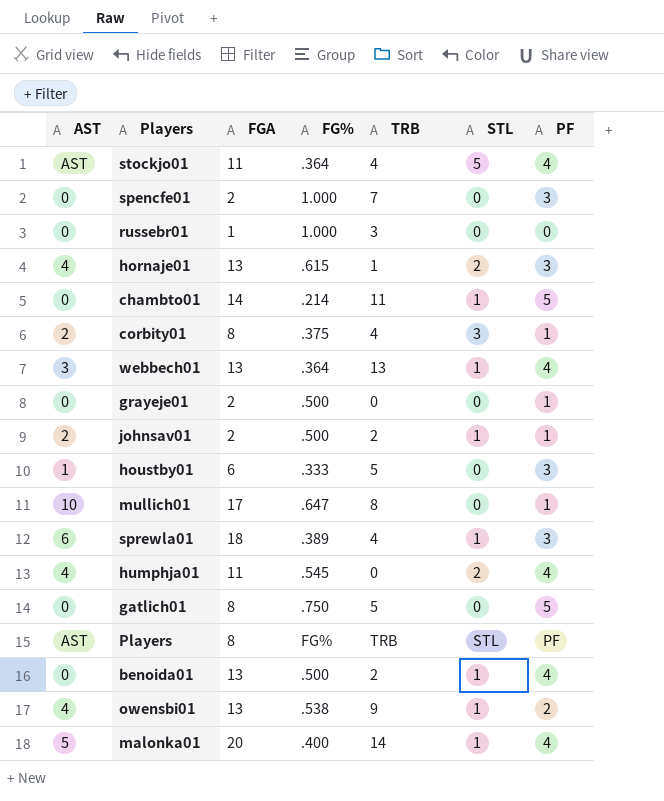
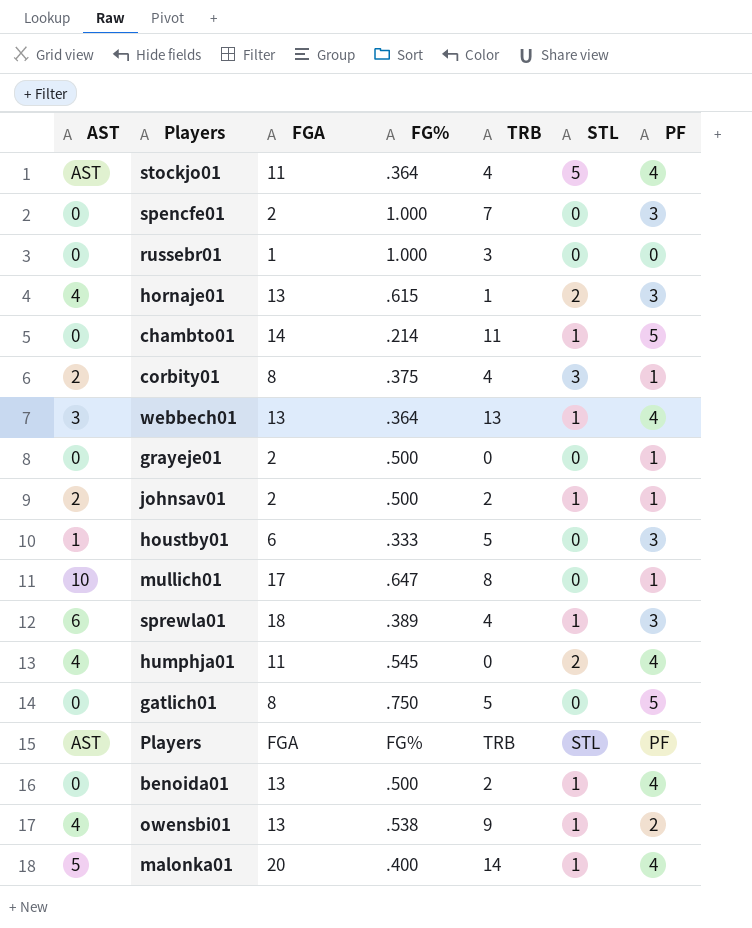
Players | FGA: 8 -> FGA

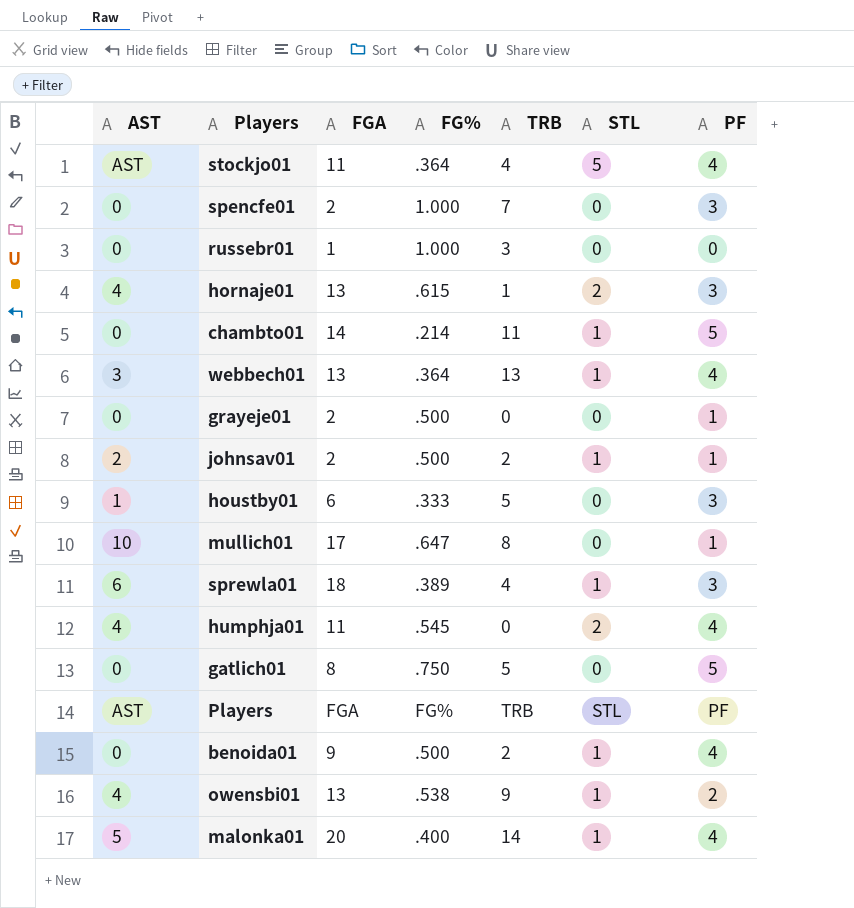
row corbity01: 2 | 8 | .375 | 4 | 3 | 1 -> none
benoida01 | FGA: 13 -> 9

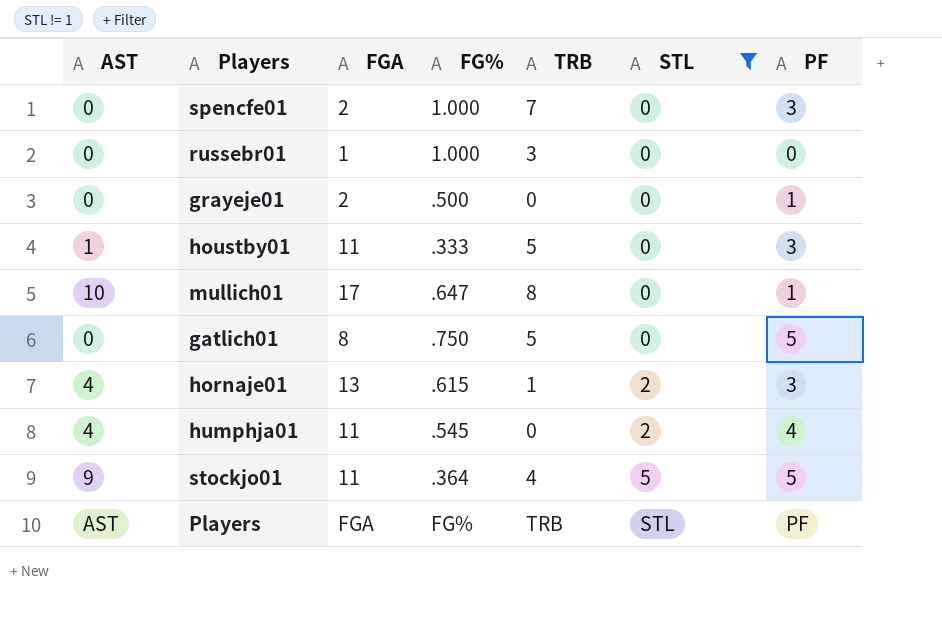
filter: none -> STL != 1
row order: none -> STL ascending
houstby01 | FGA: 6 -> 11
stockjo01 | AST: AST -> 9
stockjo01 | PF: 4 -> 5

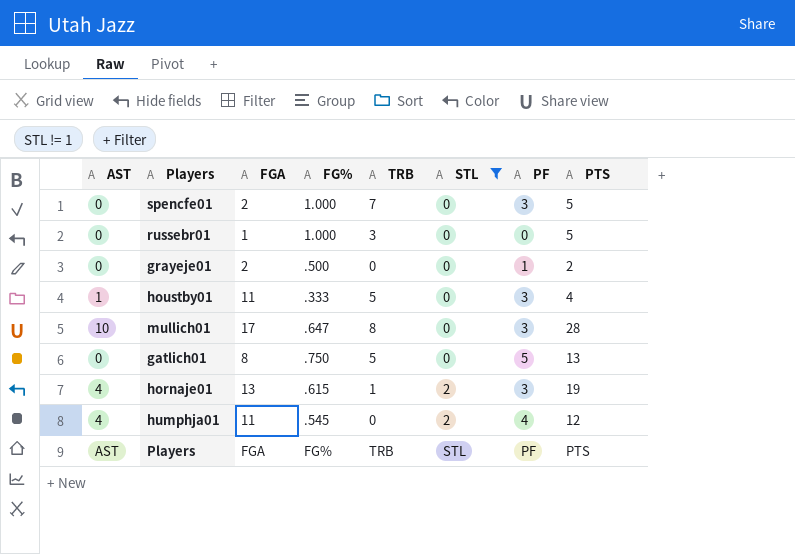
column PTS | position: none -> 8
row stockjo01: 9 | 11 | .364 | 4 | 5 | 5 -> none
mullich01 | PF: 1 -> 3

